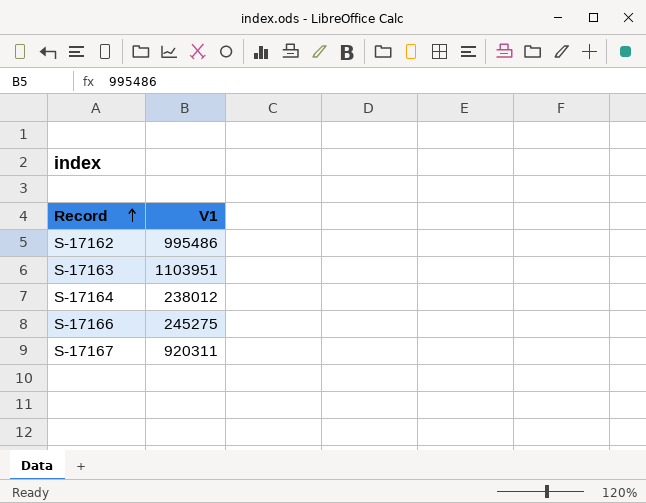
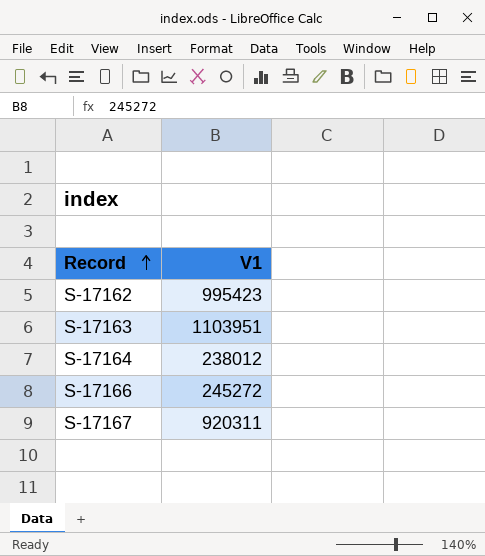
S-17162 | V1: 995486 -> 995423
S-17166 | V1: 245275 -> 245272

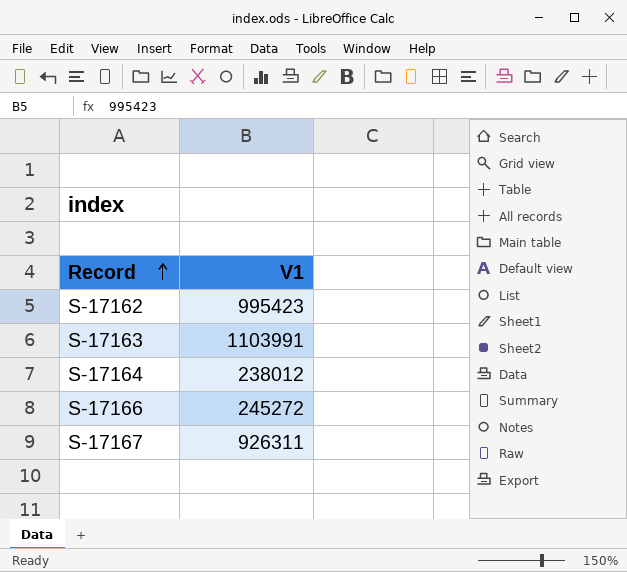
S-17163 | V1: 1103951 -> 1103991
S-17167 | V1: 920311 -> 926311

